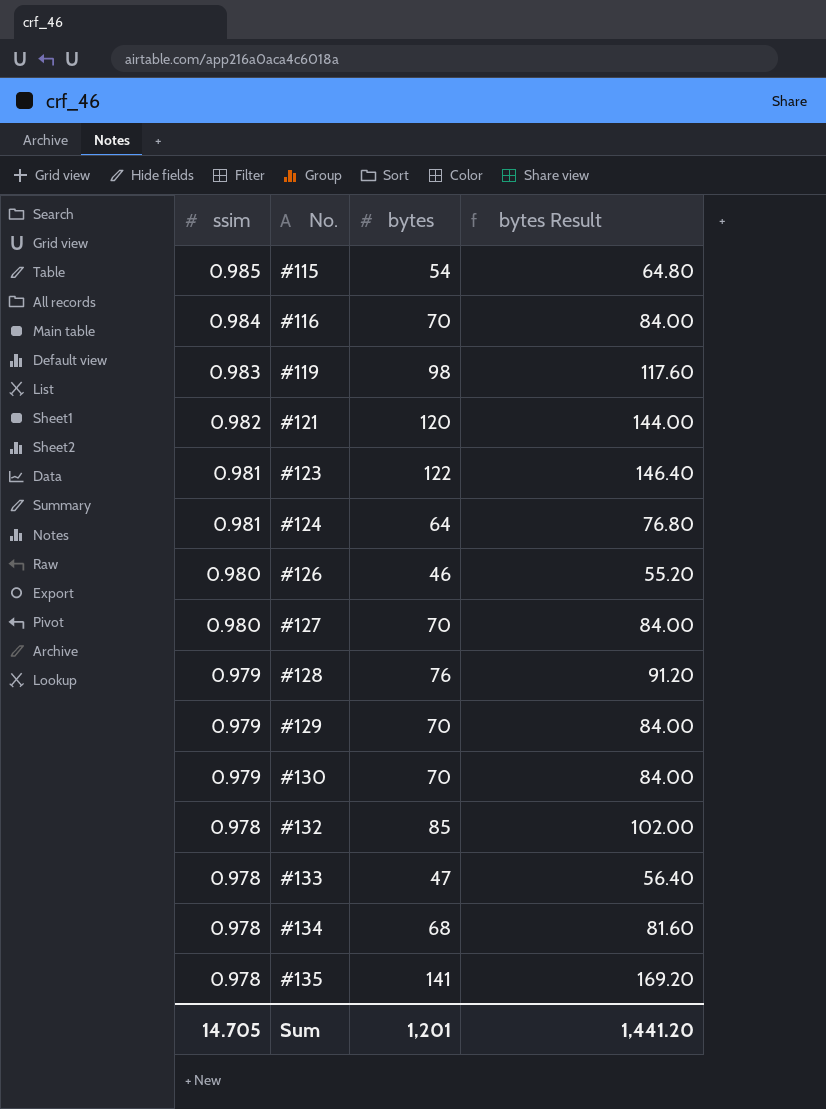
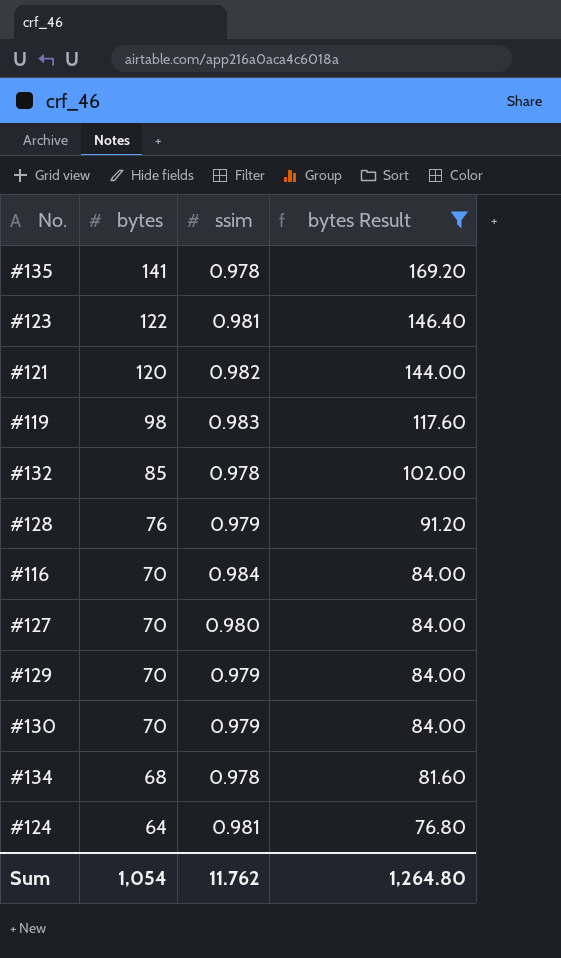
filter: none -> bytes Result >= 76.80
row order: ssim descending -> bytes descending
column ssim | position: 1 -> 3
Sum | bytes: 1,201 -> 1,054
Sum | ssim: 14.705 -> 11.762
Sum | bytes Result: 1,441.20 -> 1,264.80

